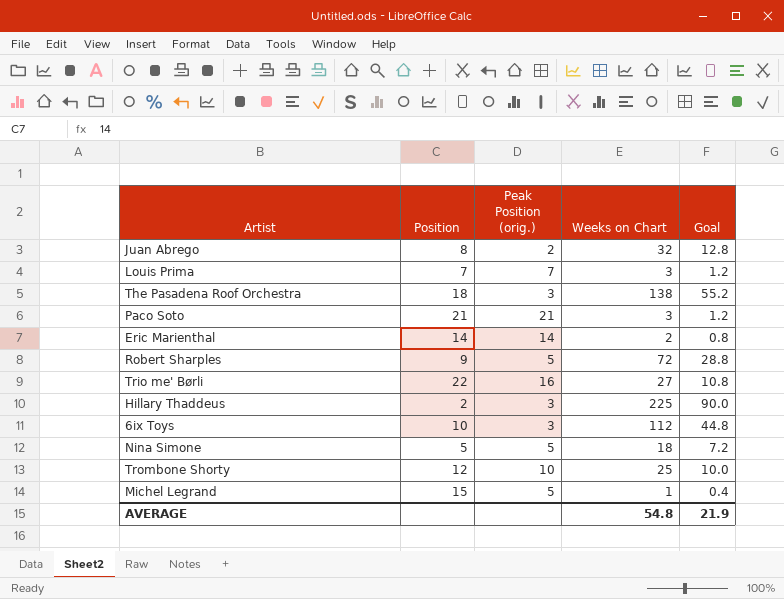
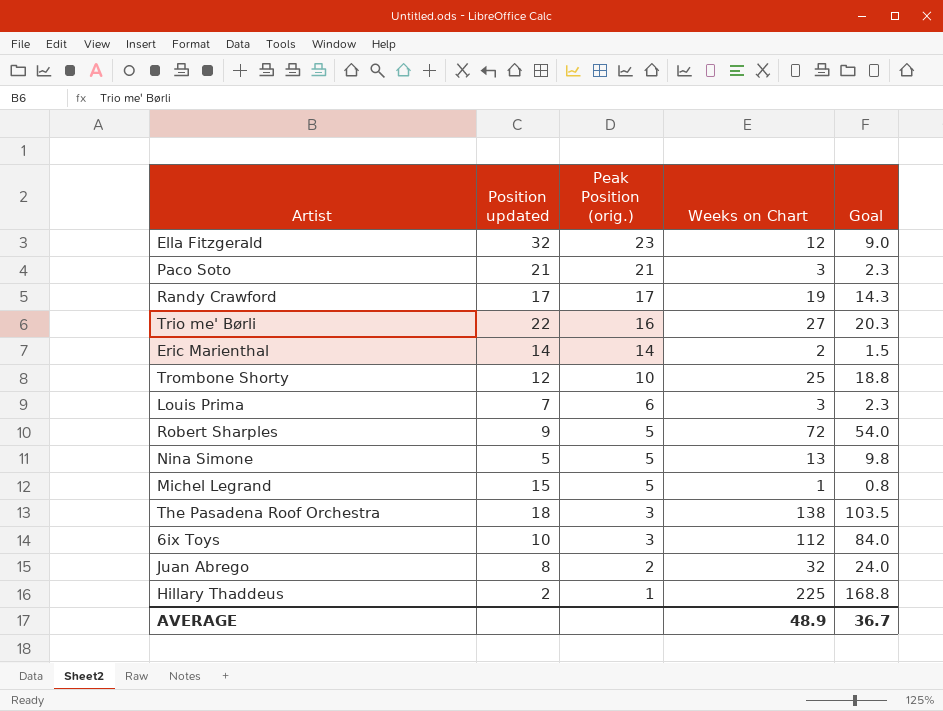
row order: none -> Peak Position (orig.) descending
column name: Position -> Position updated
column Goal | formula: [Weeks on Chart] * 0.4 -> [Weeks on Chart] * 0.75
row Ella Fitzgerald: none -> 32 | 23 | 12 | 9.0
row Randy Crawford: none -> 17 | 17 | 19 | 14.3
Louis Prima | Peak Position (orig.): 7 -> 6
Nina Simone | Weeks on Chart: 18 -> 13
Hillary Thaddeus | Peak Position (orig.): 3 -> 1
AVERAGE | Weeks on Chart: 54.8 -> 48.9
AVERAGE | Goal: 21.9 -> 36.7

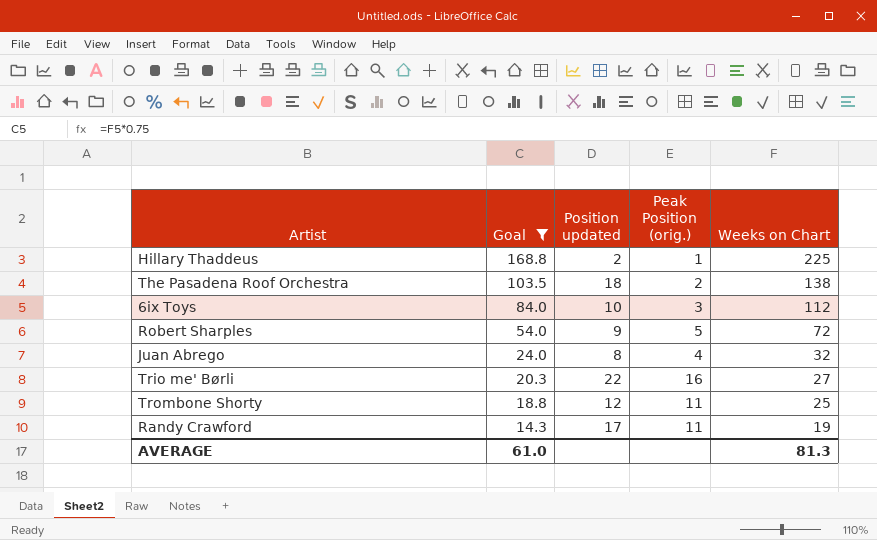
filter: none -> Goal >= 14.3
row order: Peak Position (orig.) descending -> Goal descending
column Goal | position: 5 -> 2
The Pasadena Roof Orchestra | Peak Position (orig.): 3 -> 2
Juan Abrego | Peak Position (orig.): 2 -> 4
Trombone Shorty | Peak Position (orig.): 10 -> 11
Randy Crawford | Peak Position (orig.): 17 -> 11
AVERAGE | Goal: 36.7 -> 61.0
AVERAGE | Weeks on Chart: 48.9 -> 81.3

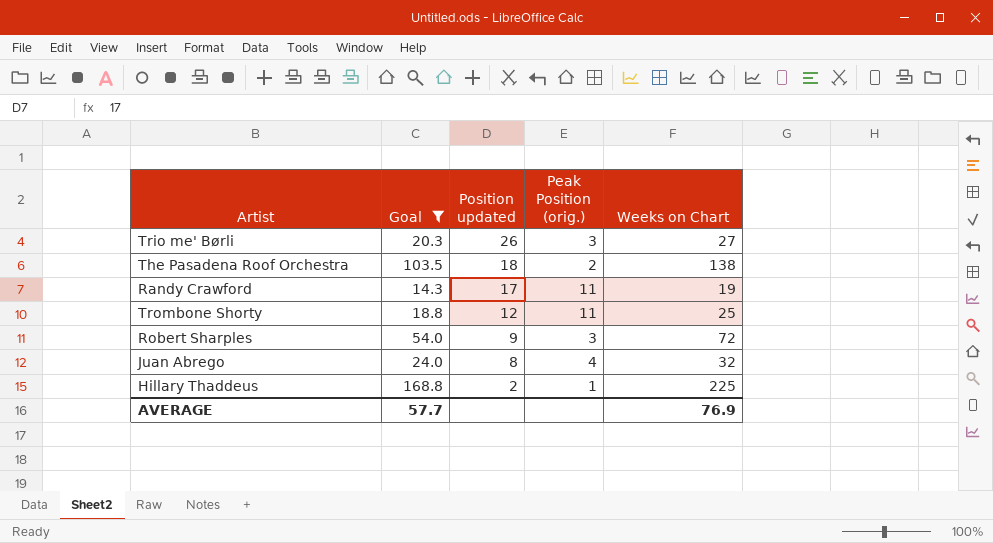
row order: Goal descending -> Position updated descending
row 6ix Toys: 84.0 | 10 | 3 | 112 -> none
Trio me' Børli | Position updated: 22 -> 26
Trio me' Børli | Peak Position (orig.): 16 -> 3
Robert Sharples | Peak Position (orig.): 5 -> 3
AVERAGE | Goal: 61.0 -> 57.7
AVERAGE | Weeks on Chart: 81.3 -> 76.9

